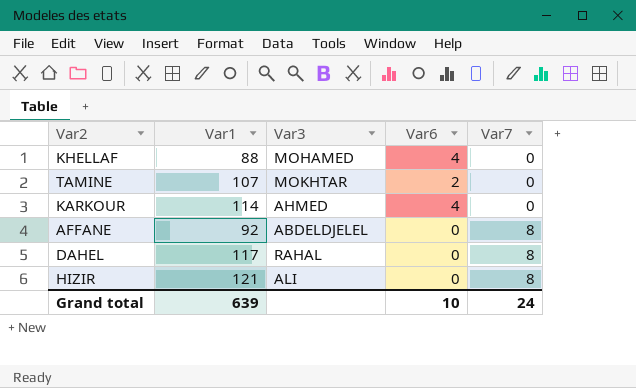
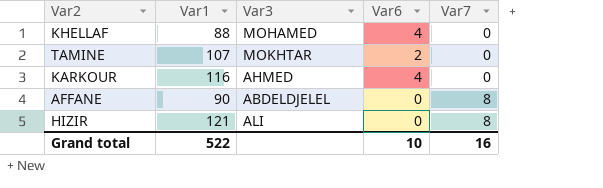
row DAHEL: 117 | RAHAL | 0 | 8 -> none
KARKOUR | Var1: 114 -> 116
AFFANE | Var1: 92 -> 90
Grand total | Var1: 639 -> 522
Grand total | Var7: 24 -> 16

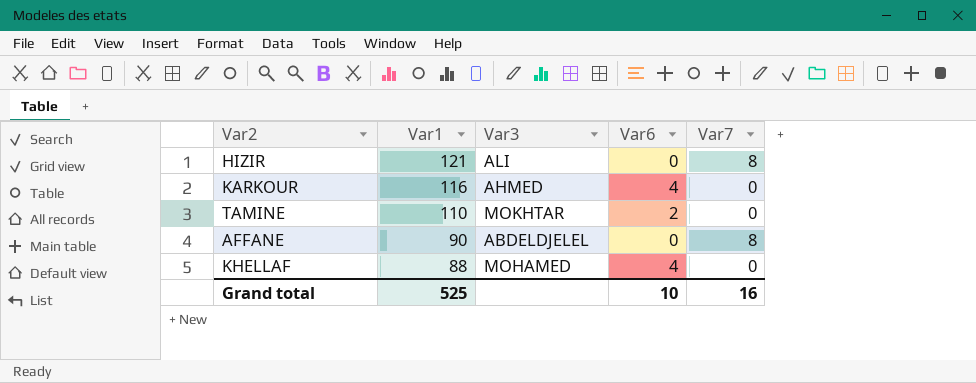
row order: Var7 ascending -> Var1 descending
TAMINE | Var1: 107 -> 110
Grand total | Var1: 522 -> 525

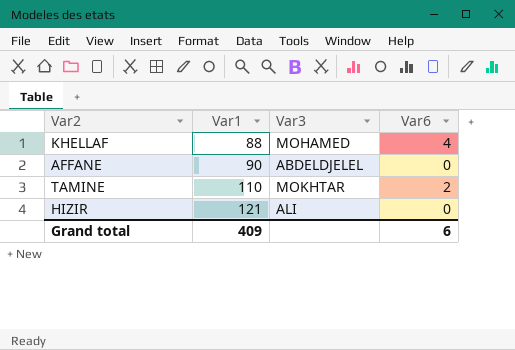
row order: Var1 descending -> Var1 ascending
column Var7 | position: 5 -> none
row KARKOUR: 116 | AHMED | 4 | 0 -> none
Grand total | Var1: 525 -> 409
Grand total | Var6: 10 -> 6

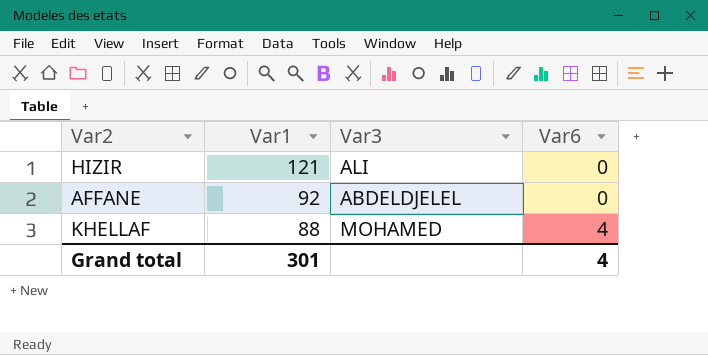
row order: Var1 ascending -> Var1 descending
row TAMINE: 110 | MOKHTAR | 2 -> none
AFFANE | Var1: 90 -> 92
Grand total | Var1: 409 -> 301
Grand total | Var6: 6 -> 4

